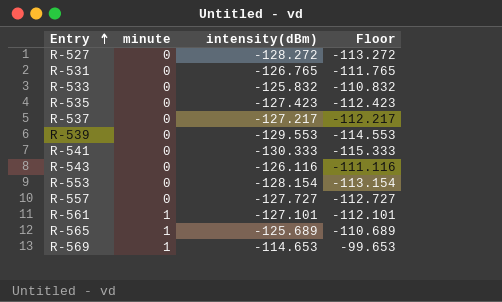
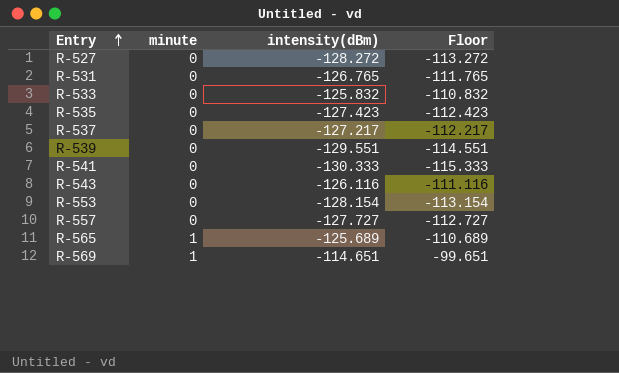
row R-561: 1 | -127.101 | -112.101 -> none
R-539 | intensity(dBm): -129.553 -> -129.551
R-539 | Floor: -114.553 -> -114.551
R-569 | intensity(dBm): -114.653 -> -114.651
R-569 | Floor: -99.653 -> -99.651

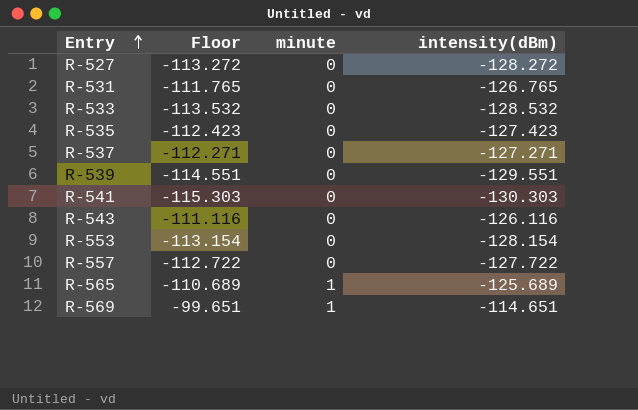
column Floor | position: 4 -> 2
R-533 | Floor: -110.832 -> -113.532
R-533 | intensity(dBm): -125.832 -> -128.532
R-537 | Floor: -112.217 -> -112.271
R-537 | intensity(dBm): -127.217 -> -127.271
R-541 | Floor: -115.333 -> -115.303
R-541 | intensity(dBm): -130.333 -> -130.303
R-557 | Floor: -112.727 -> -112.722
R-557 | intensity(dBm): -127.727 -> -127.722

